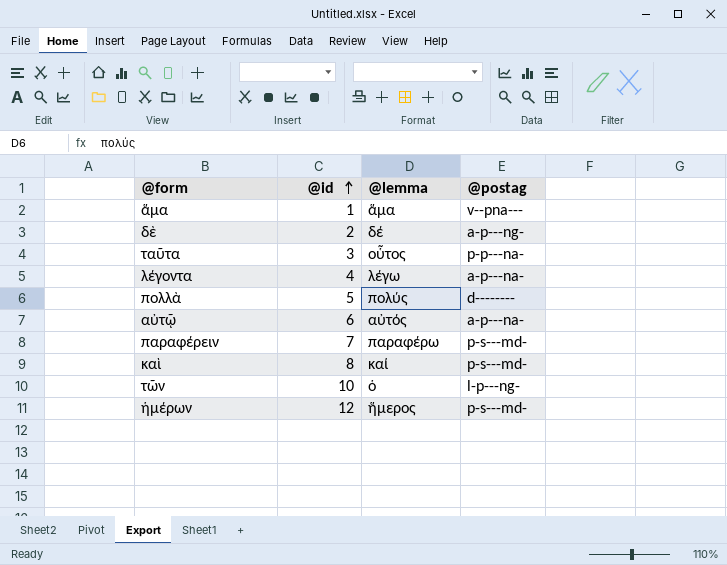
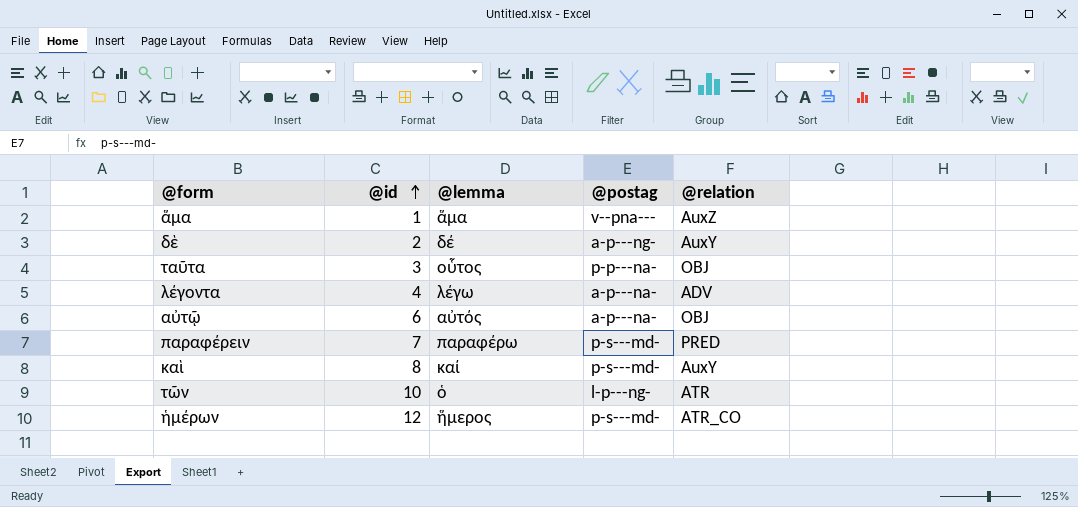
column @relation | position: none -> 5
row πολλὰ: 5 | πολύς | d-------- -> none

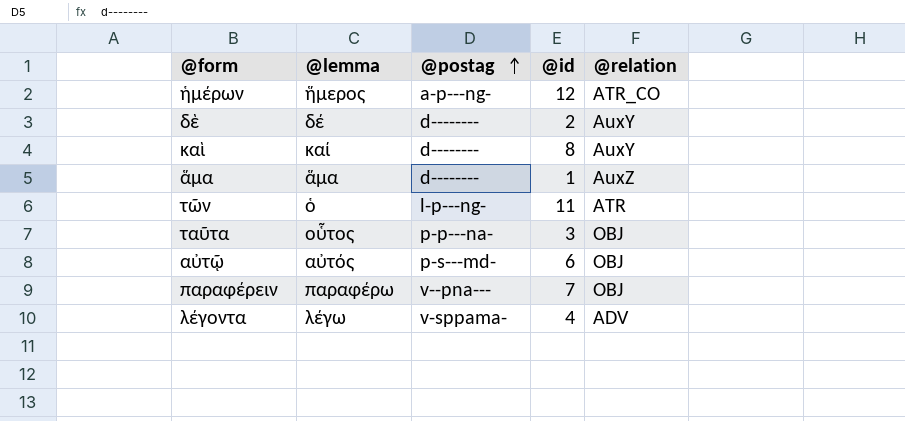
row order: @id ascending -> @postag ascending
column @id | position: 2 -> 4
ἡμέρων | @postag: p-s---md- -> a-p---ng-
δὲ | @postag: a-p---ng- -> d--------
καὶ | @postag: p-s---md- -> d--------
ἅμα | @postag: v--pna--- -> d--------
τῶν | @id: 10 -> 11
αὐτῷ | @postag: a-p---na- -> p-s---md-
παραφέρειν | @postag: p-s---md- -> v--pna---
παραφέρειν | @relation: PRED -> OBJ
λέγοντα | @postag: a-p---na- -> v-sppama-

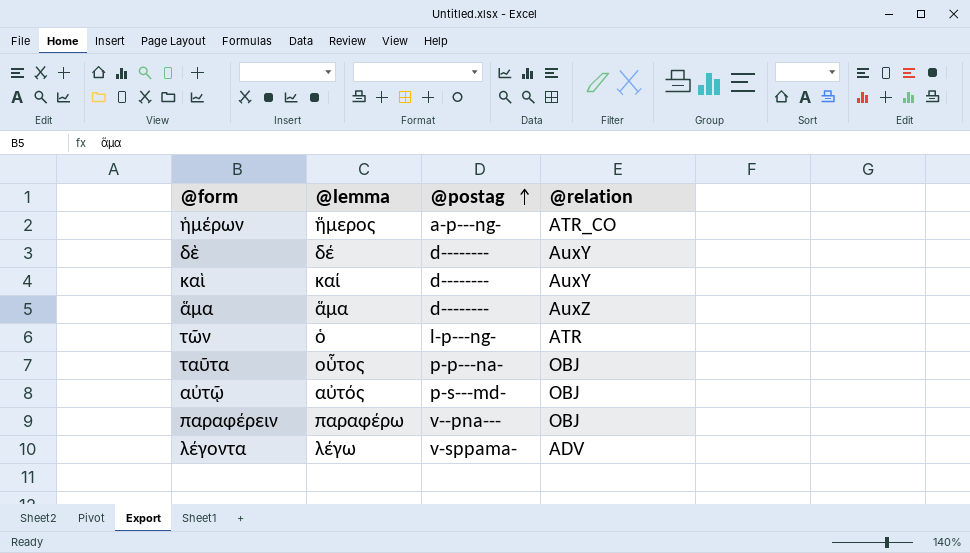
column @id | position: 4 -> none

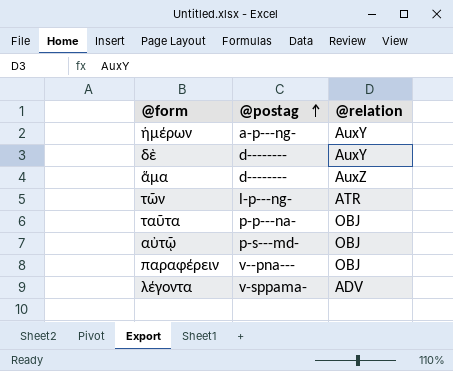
column @lemma | position: 2 -> none
row καὶ: καί | d-------- | AuxY -> none
ἡμέρων | @relation: ATR_CO -> AuxY

